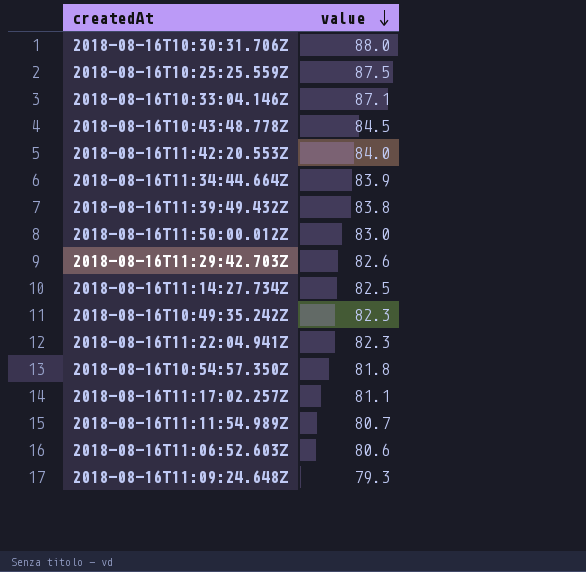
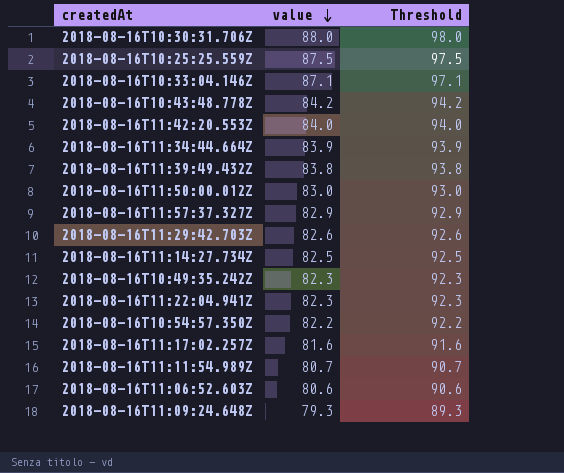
column Threshold | formula: none -> [value] + 10
2018-08-16T10:43:48.778Z | value: 84.5 -> 84.2
row 2018-08-16T11:57:37.327Z: none -> 82.9 | 92.9
2018-08-16T10:54:57.350Z | value: 81.8 -> 82.2
2018-08-16T11:17:02.257Z | value: 81.1 -> 81.6

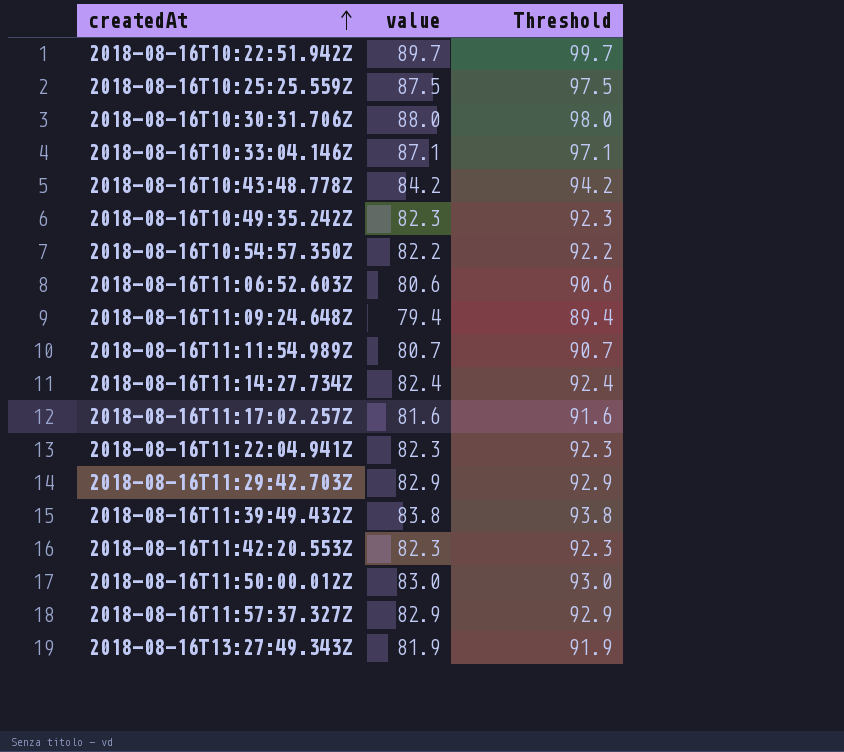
row order: value descending -> createdAt ascending
row 2018-08-16T11:34:44.664Z: 83.9 | 93.9 -> none
row 2018-08-16T10:22:51.942Z: none -> 89.7 | 99.7
2018-08-16T11:09:24.648Z | value: 79.3 -> 79.4
2018-08-16T11:09:24.648Z | Threshold: 89.3 -> 89.4
2018-08-16T11:14:27.734Z | value: 82.5 -> 82.4
2018-08-16T11:14:27.734Z | Threshold: 92.5 -> 92.4
2018-08-16T11:29:42.703Z | value: 82.6 -> 82.9
2018-08-16T11:29:42.703Z | Threshold: 92.6 -> 92.9
2018-08-16T11:42:20.553Z | value: 84.0 -> 82.3
2018-08-16T11:42:20.553Z | Threshold: 94.0 -> 92.3
row 2018-08-16T13:27:49.343Z: none -> 81.9 | 91.9

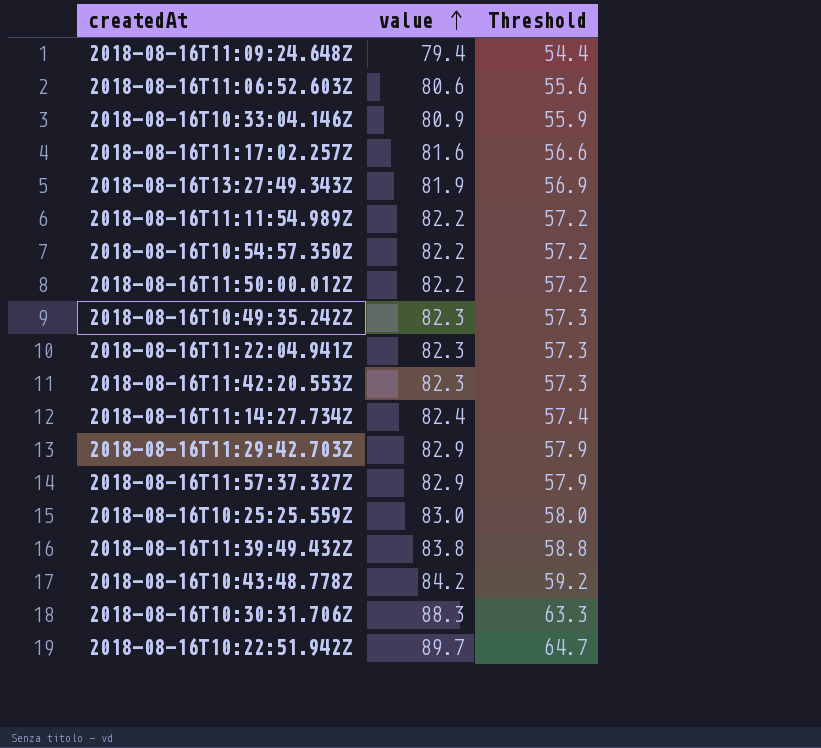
row order: createdAt ascending -> value ascending
column Threshold | formula: [value] + 10 -> [value] - 25
2018-08-16T10:33:04.146Z | value: 87.1 -> 80.9
2018-08-16T11:11:54.989Z | value: 80.7 -> 82.2
2018-08-16T11:50:00.012Z | value: 83.0 -> 82.2
2018-08-16T10:25:25.559Z | value: 87.5 -> 83.0
2018-08-16T10:30:31.706Z | value: 88.0 -> 88.3

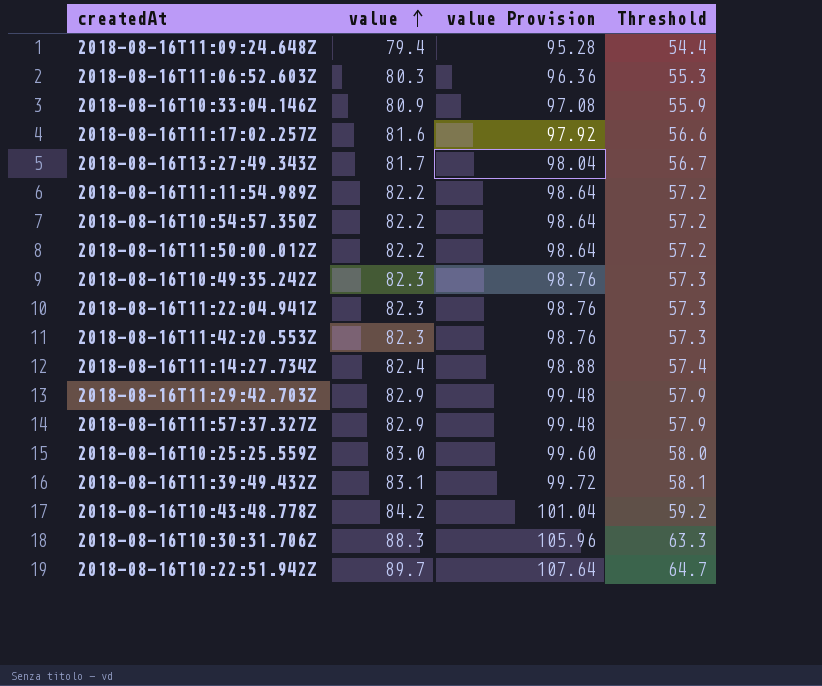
column value Provision | formula: none -> [value] * 1.2
2018-08-16T11:06:52.603Z | value: 80.6 -> 80.3
2018-08-16T11:06:52.603Z | Threshold: 55.6 -> 55.3
2018-08-16T13:27:49.343Z | value: 81.9 -> 81.7
2018-08-16T13:27:49.343Z | Threshold: 56.9 -> 56.7
2018-08-16T11:39:49.432Z | value: 83.8 -> 83.1
2018-08-16T11:39:49.432Z | Threshold: 58.8 -> 58.1

